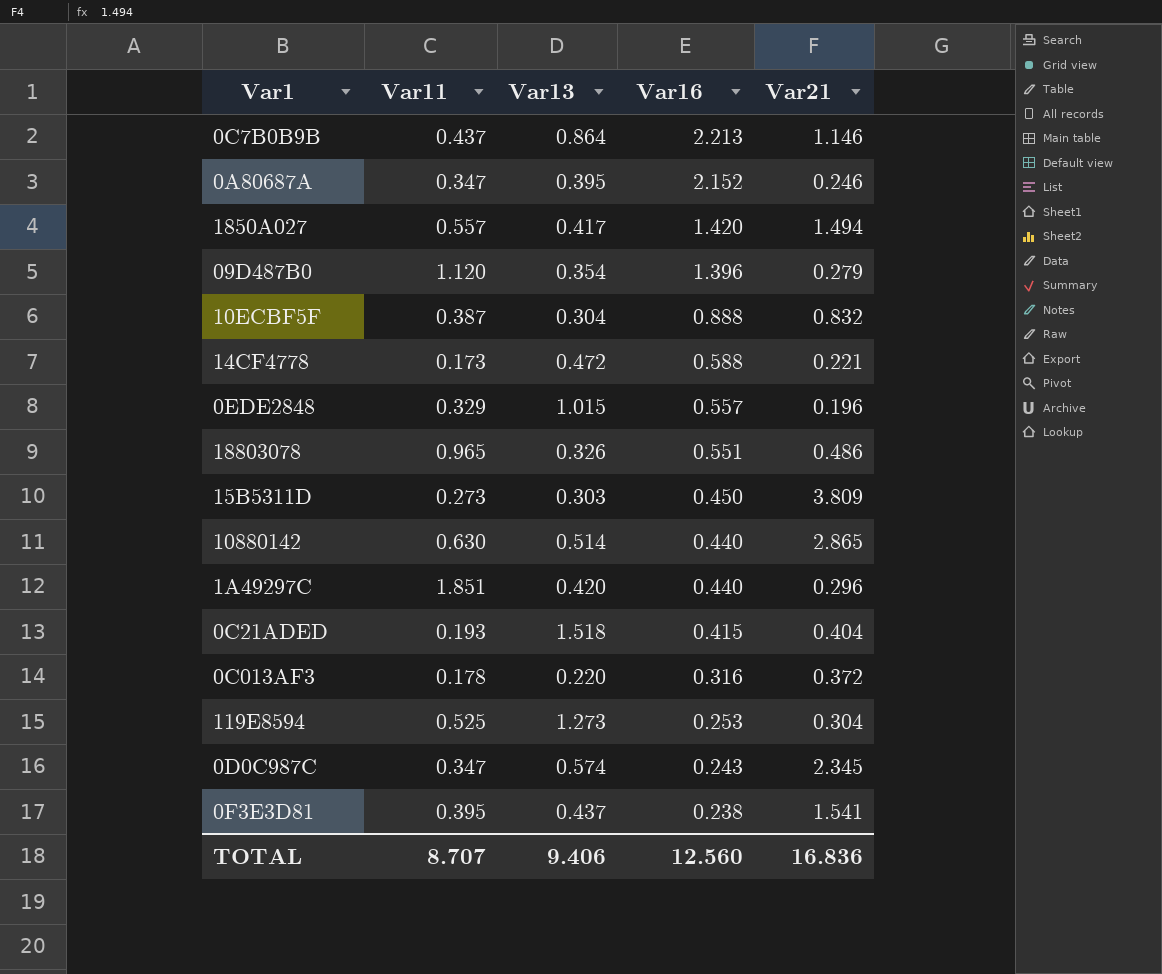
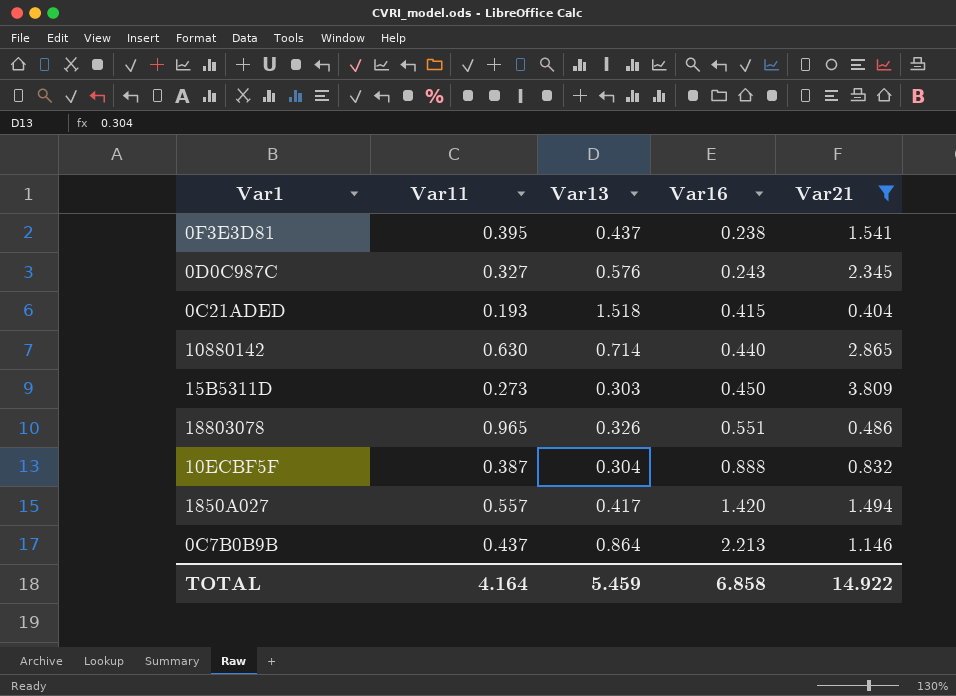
filter: none -> Var21 >= 0.404
row order: Var16 descending -> Var16 ascending
0D0C987C | Var11: 0.347 -> 0.327
0D0C987C | Var13: 0.574 -> 0.576
10880142 | Var13: 0.514 -> 0.714
TOTAL | Var11: 8.707 -> 4.164
TOTAL | Var13: 9.406 -> 5.459
TOTAL | Var16: 12.560 -> 6.858
TOTAL | Var21: 16.836 -> 14.922

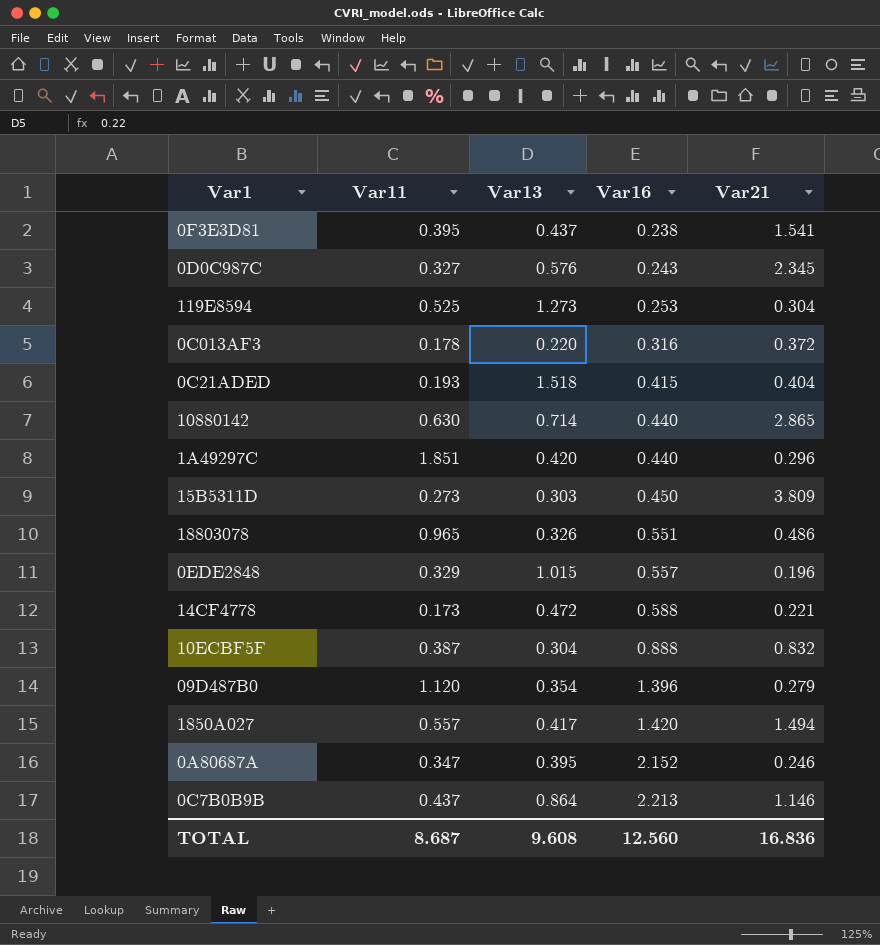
filter: Var21 >= 0.404 -> none
TOTAL | Var11: 4.164 -> 8.687
TOTAL | Var13: 5.459 -> 9.608
TOTAL | Var16: 6.858 -> 12.560
TOTAL | Var21: 14.922 -> 16.836

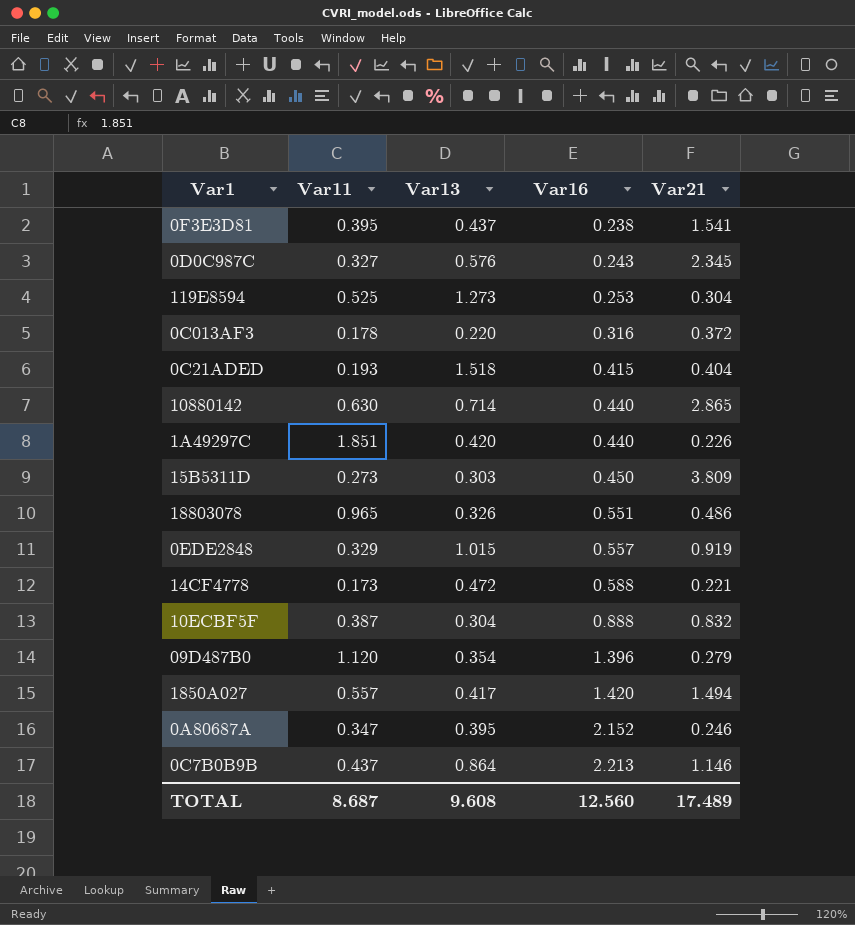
1A49297C | Var21: 0.296 -> 0.226
0EDE2848 | Var21: 0.196 -> 0.919
TOTAL | Var21: 16.836 -> 17.489

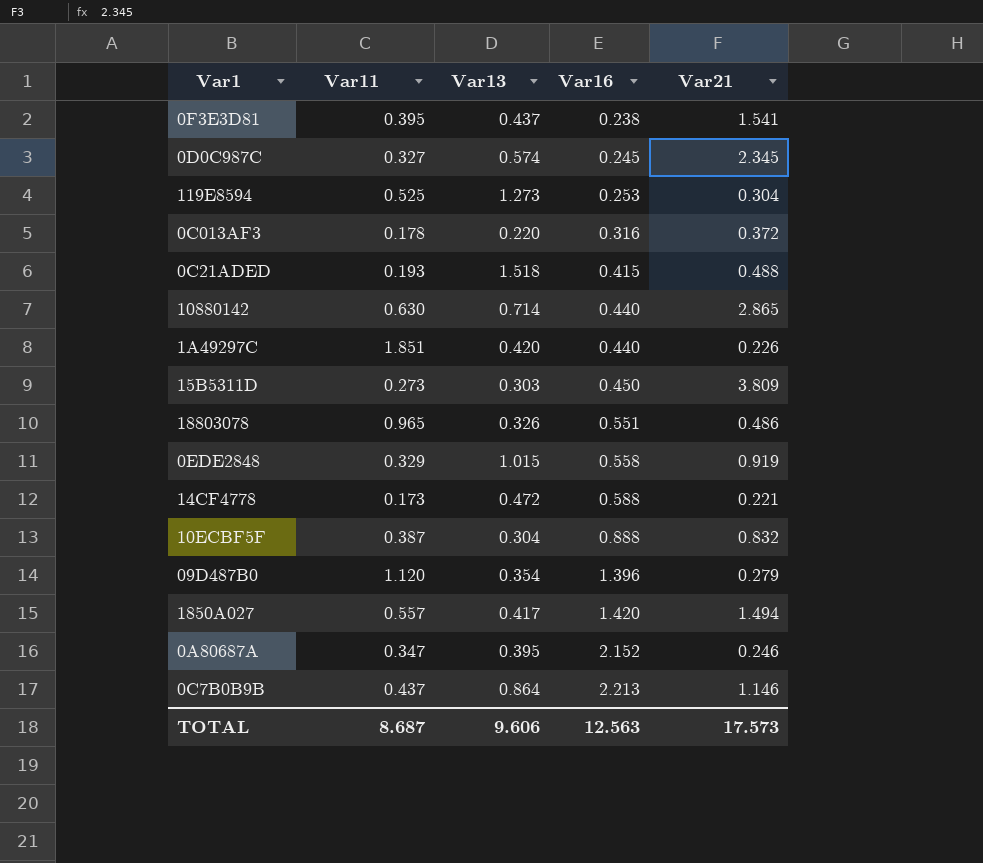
0D0C987C | Var13: 0.576 -> 0.574
0D0C987C | Var16: 0.243 -> 0.245
0C21ADED | Var21: 0.404 -> 0.488
0EDE2848 | Var16: 0.557 -> 0.558
TOTAL | Var13: 9.608 -> 9.606
TOTAL | Var16: 12.560 -> 12.563
TOTAL | Var21: 17.489 -> 17.573

